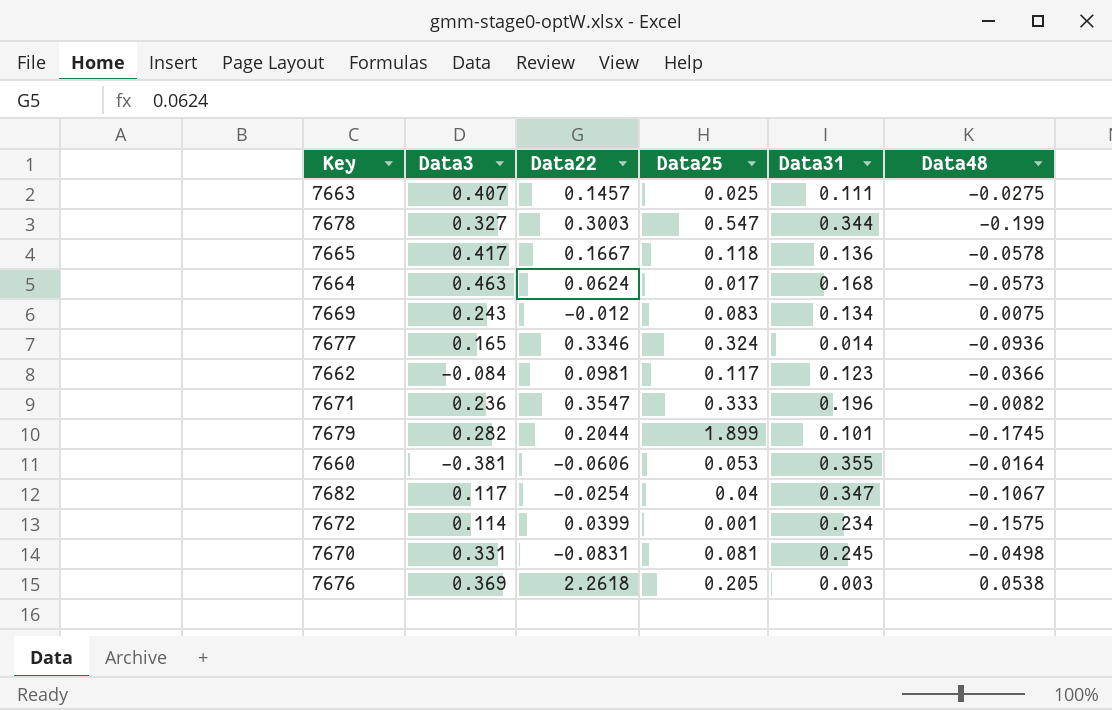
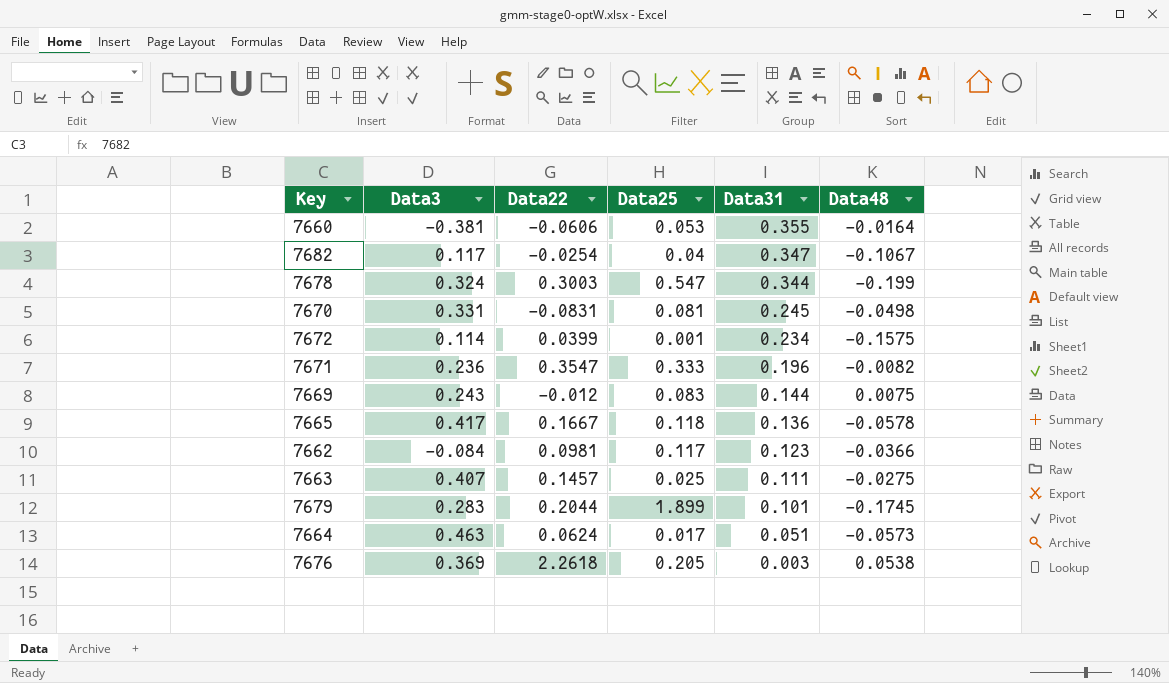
row order: none -> Data31 descending
row 7677: 0.165 | 0.3346 | 0.324 | 0.014 | -0.0936 -> none
7678 | Data3: 0.327 -> 0.324
7669 | Data31: 0.134 -> 0.144
7679 | Data3: 0.282 -> 0.283
7664 | Data31: 0.168 -> 0.051

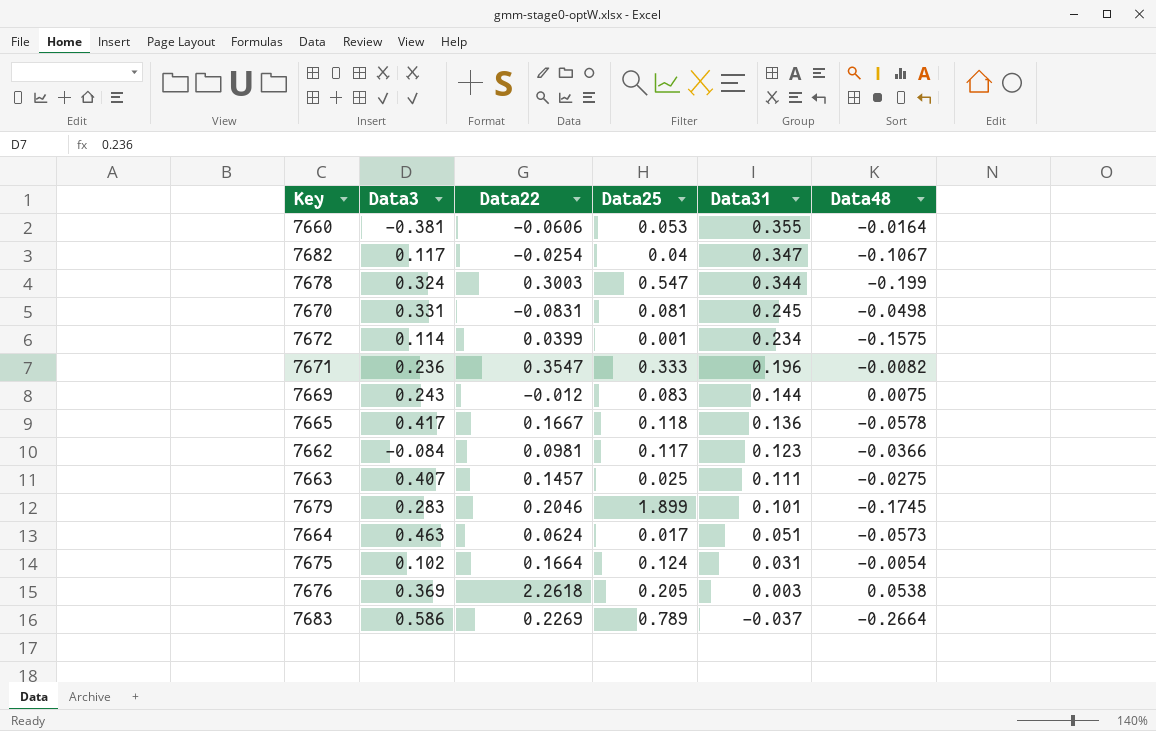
7679 | Data22: 0.2044 -> 0.2046
row 7675: none -> 0.102 | 0.1664 | 0.124 | 0.031 | -0.0054
row 7683: none -> 0.586 | 0.2269 | 0.789 | -0.037 | -0.2664

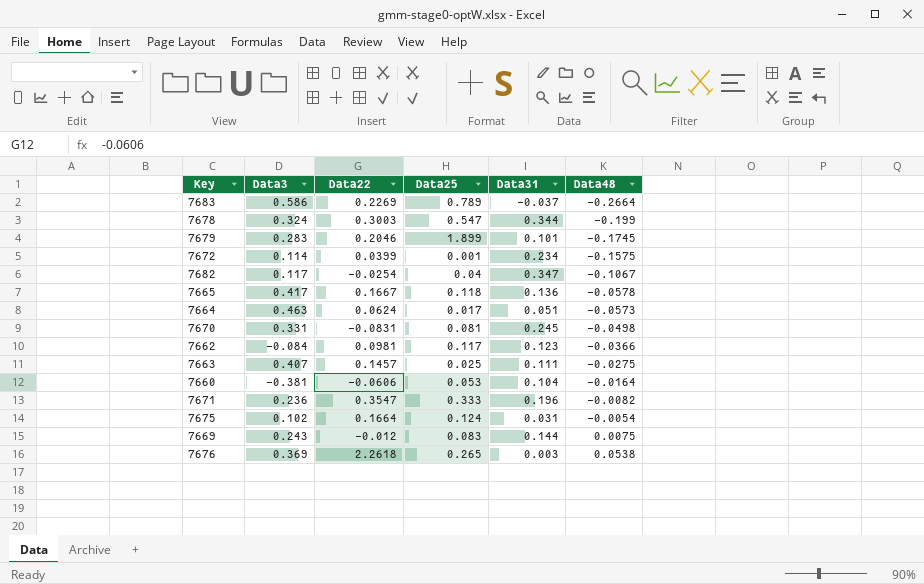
row order: Data31 descending -> Data48 ascending
7660 | Data31: 0.355 -> 0.104
7676 | Data25: 0.205 -> 0.265

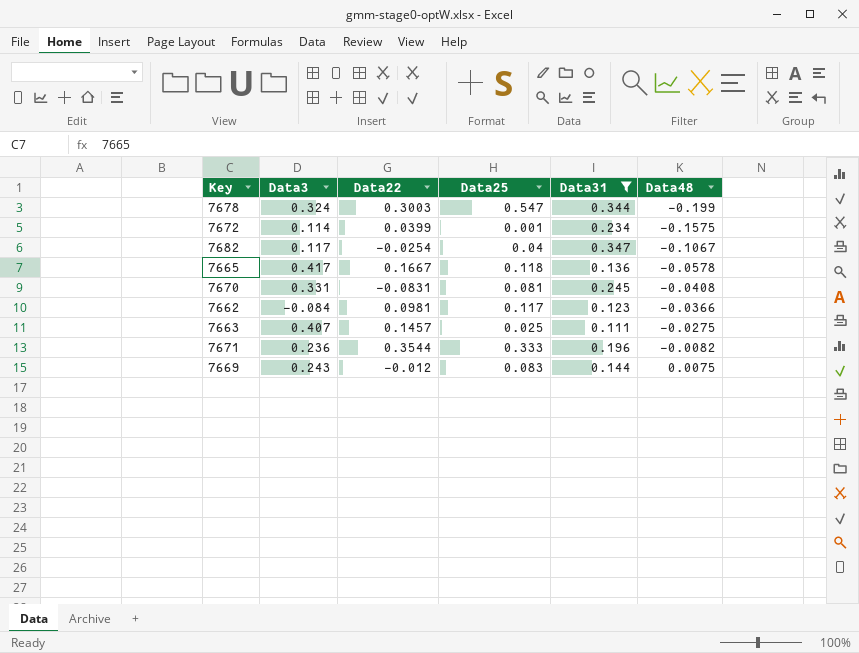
filter: none -> Data31 >= 0.111
7670 | Data48: -0.0498 -> -0.0408
7671 | Data22: 0.3547 -> 0.3544

